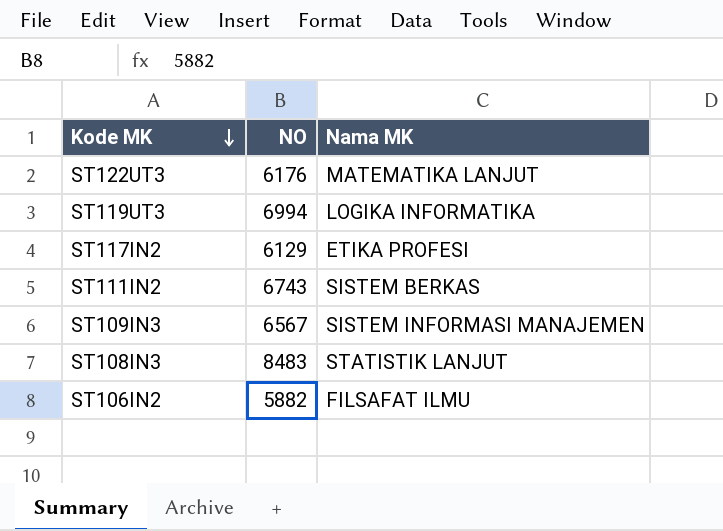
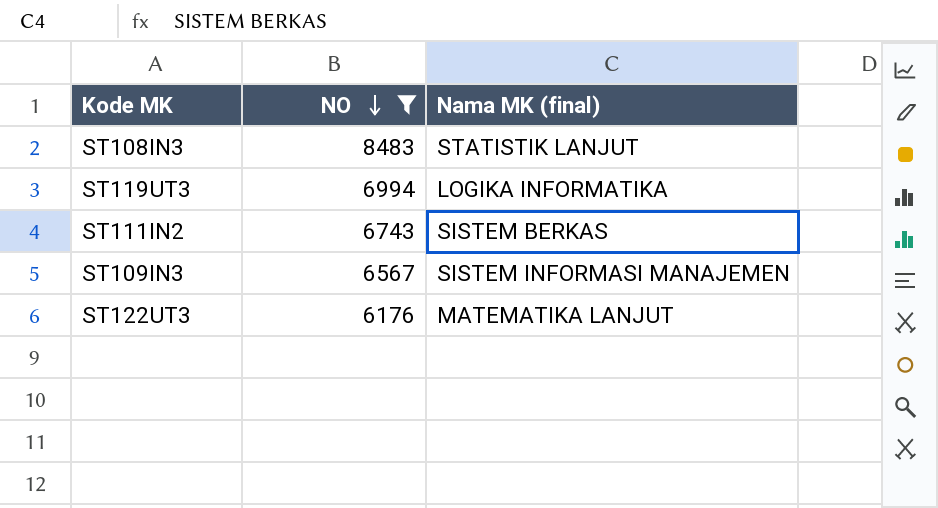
filter: none -> NO >= 6176
row order: Kode MK descending -> NO descending
column name: Nama MK -> Nama MK (final)

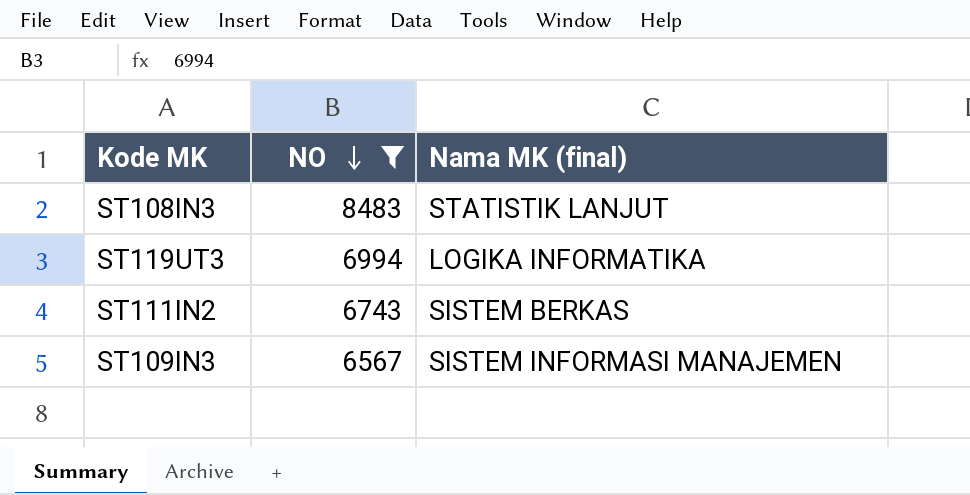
row ST122UT3: 6176 | MATEMATIKA LANJUT -> none

